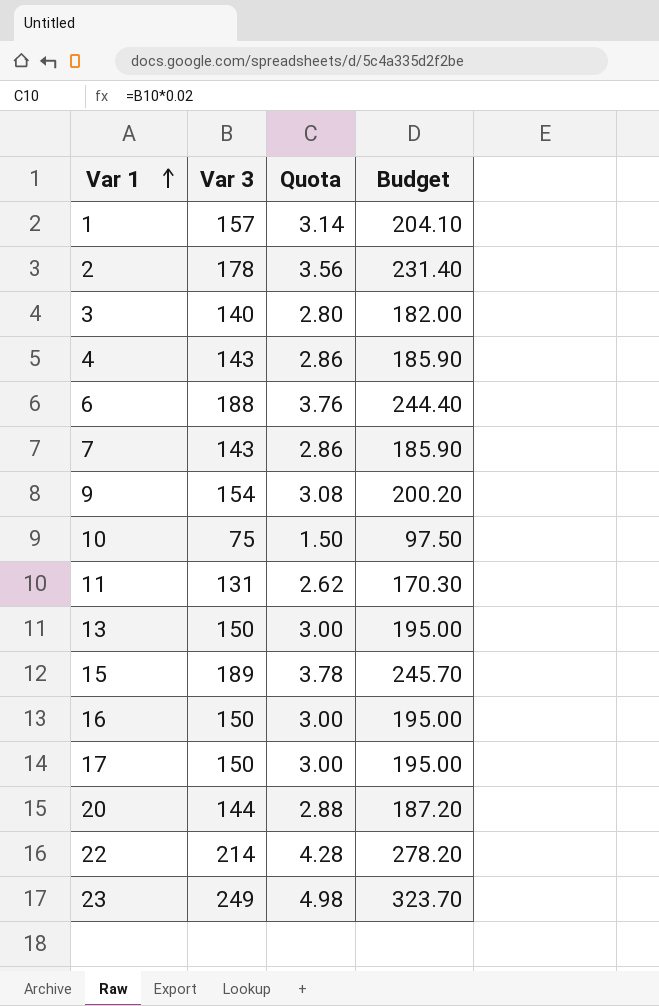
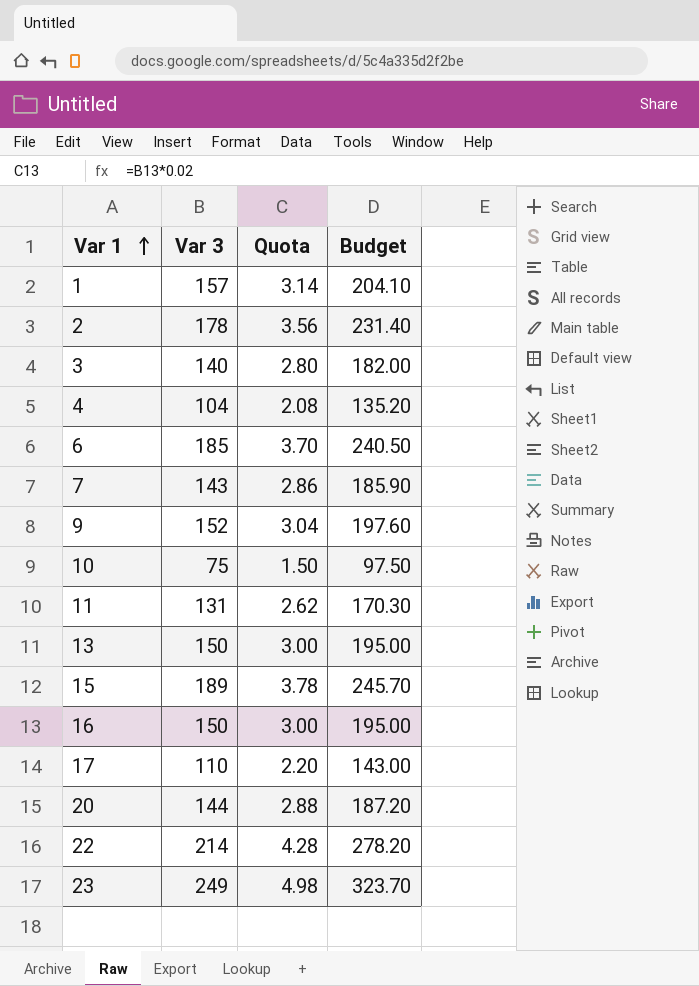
4 | Var 3: 143 -> 104
4 | Quota: 2.86 -> 2.08
4 | Budget: 185.90 -> 135.20
6 | Var 3: 188 -> 185
6 | Quota: 3.76 -> 3.70
6 | Budget: 244.40 -> 240.50
9 | Var 3: 154 -> 152
9 | Quota: 3.08 -> 3.04
9 | Budget: 200.20 -> 197.60
17 | Var 3: 150 -> 110
17 | Quota: 3.00 -> 2.20
17 | Budget: 195.00 -> 143.00

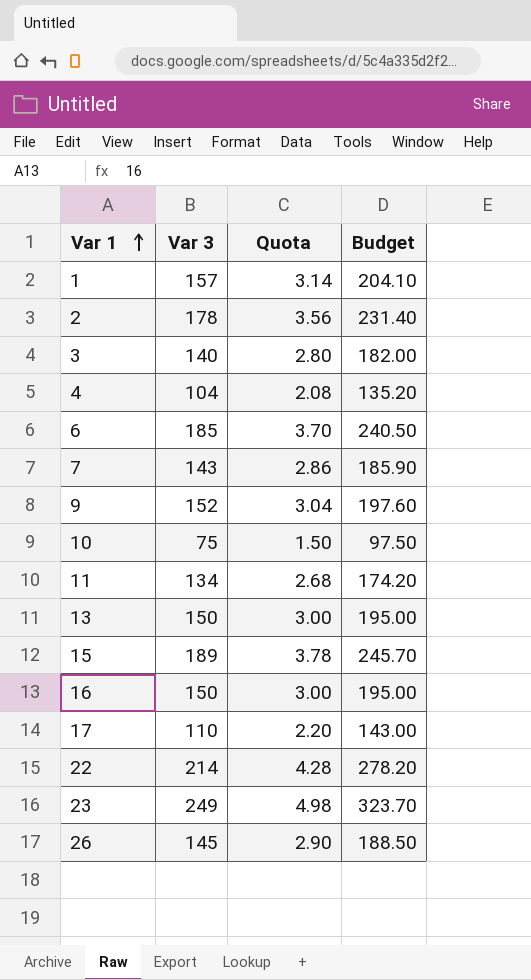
row 20: 144 | 2.88 | 187.20 -> none
11 | Var 3: 131 -> 134
11 | Quota: 2.62 -> 2.68
11 | Budget: 170.30 -> 174.20
row 26: none -> 145 | 2.90 | 188.50

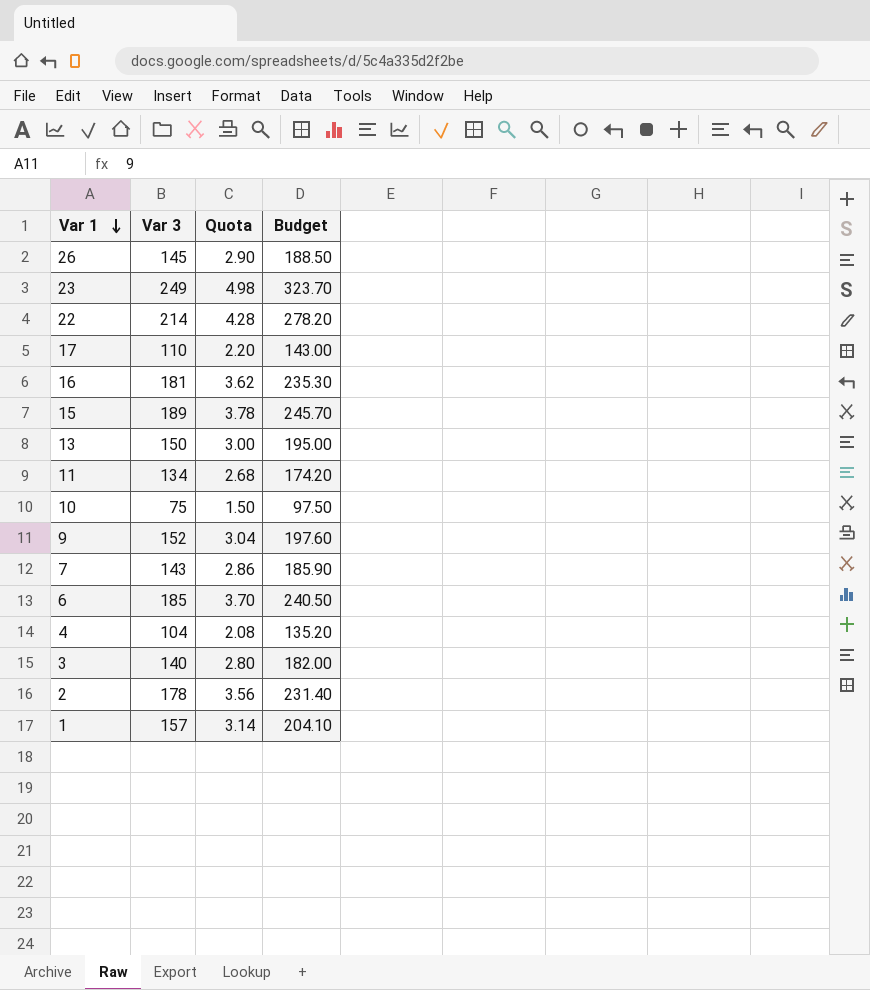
row order: Var 1 ascending -> Var 1 descending
16 | Var 3: 150 -> 181
16 | Quota: 3.00 -> 3.62
16 | Budget: 195.00 -> 235.30

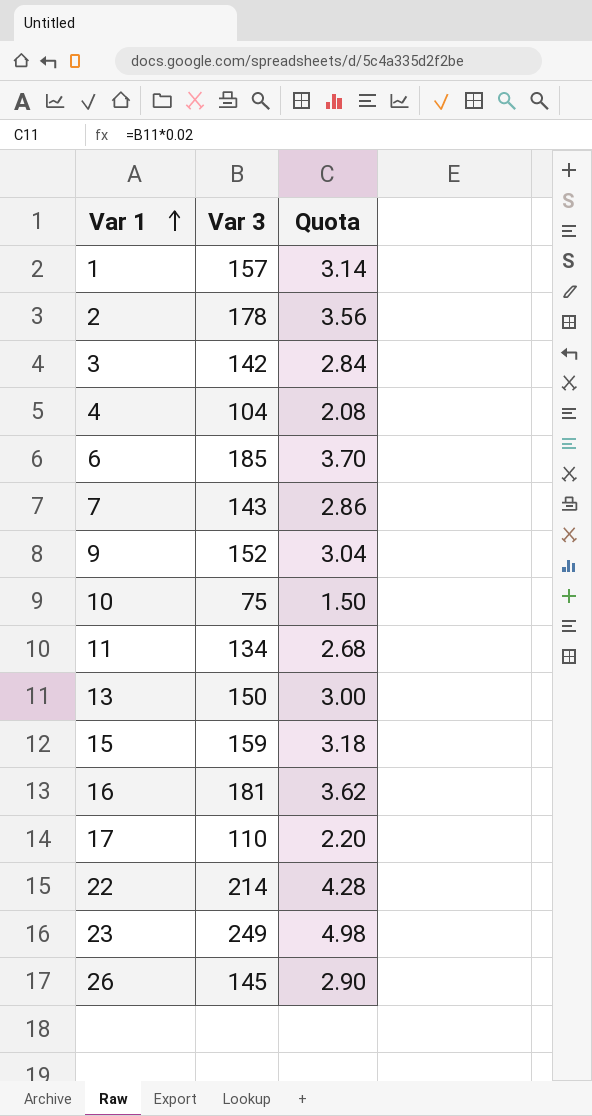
row order: Var 1 descending -> Var 1 ascending
column Budget | formula: [Var 3] * 1.3 -> none
3 | Var 3: 140 -> 142
3 | Quota: 2.80 -> 2.84
15 | Var 3: 189 -> 159
15 | Quota: 3.78 -> 3.18

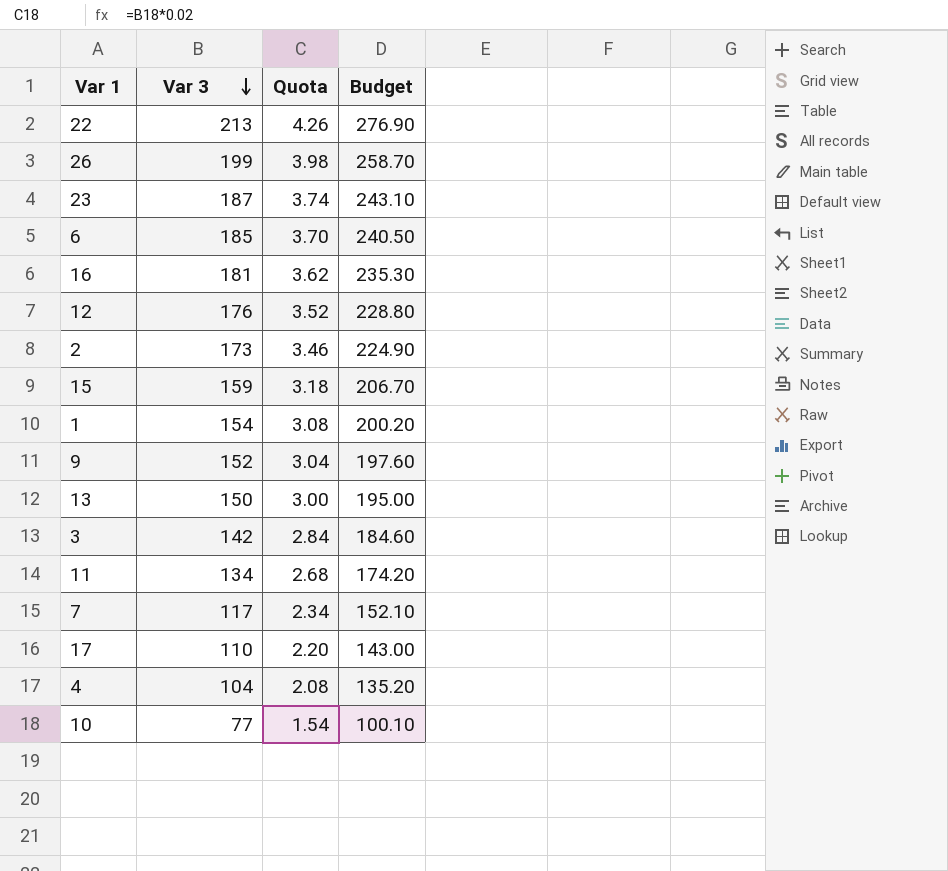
row order: Var 1 ascending -> Var 3 descending
column Budget | formula: none -> [Var 3] * 1.3
22 | Var 3: 214 -> 213
22 | Quota: 4.28 -> 4.26
26 | Var 3: 145 -> 199
26 | Quota: 2.90 -> 3.98
23 | Var 3: 249 -> 187
23 | Quota: 4.98 -> 3.74
row 12: none -> 176 | 3.52 | 228.80
2 | Var 3: 178 -> 173
2 | Quota: 3.56 -> 3.46
1 | Var 3: 157 -> 154
1 | Quota: 3.14 -> 3.08
7 | Var 3: 143 -> 117
7 | Quota: 2.86 -> 2.34
10 | Var 3: 75 -> 77
10 | Quota: 1.50 -> 1.54

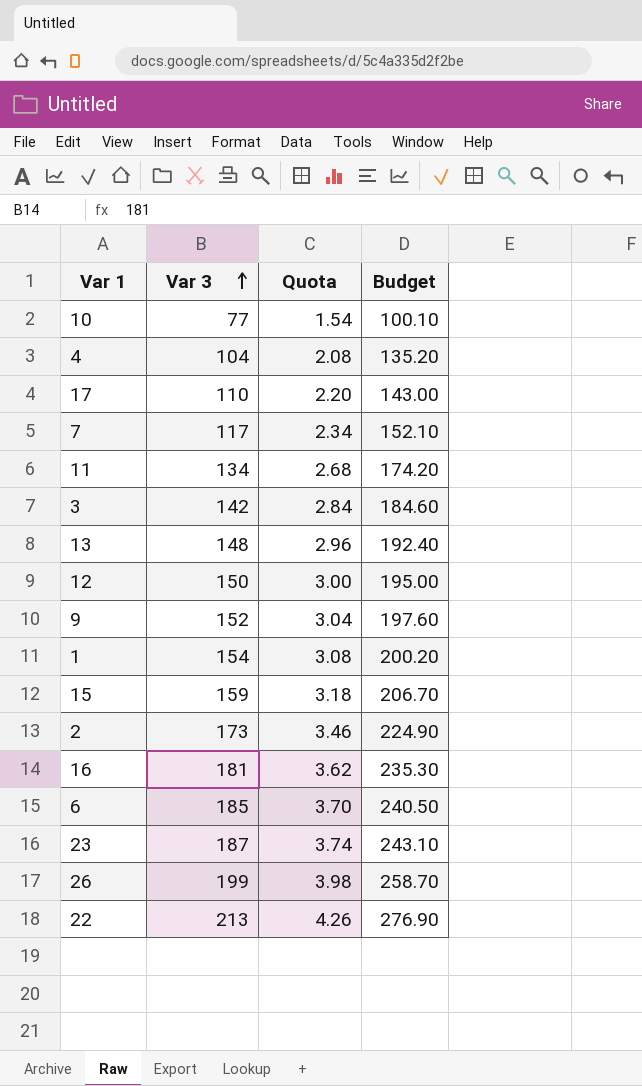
row order: Var 3 descending -> Var 3 ascending
13 | Var 3: 150 -> 148
13 | Quota: 3.00 -> 2.96
13 | Budget: 195.00 -> 192.40
12 | Var 3: 176 -> 150
12 | Quota: 3.52 -> 3.00
12 | Budget: 228.80 -> 195.00

